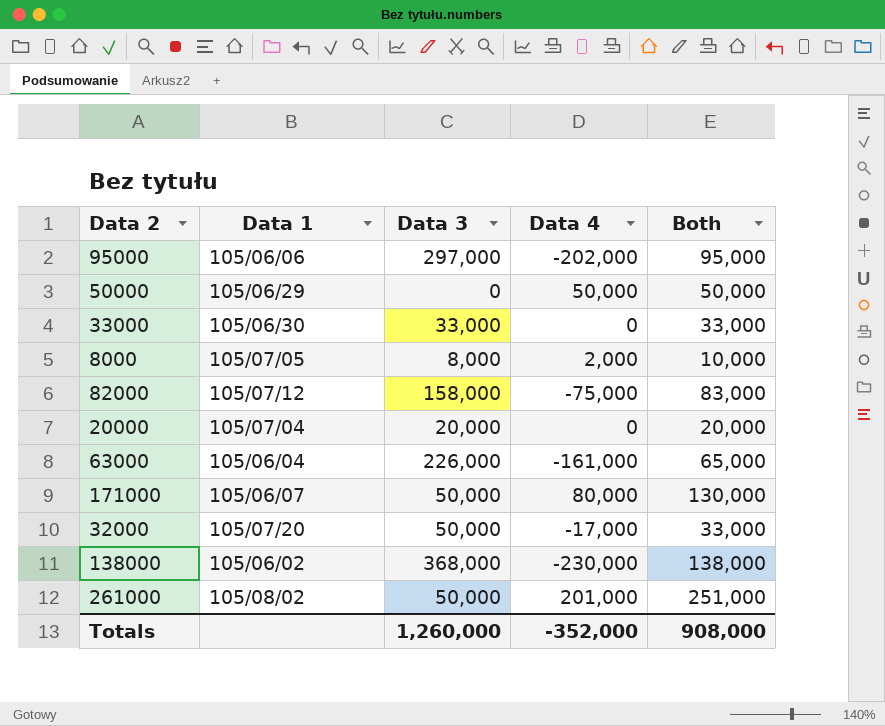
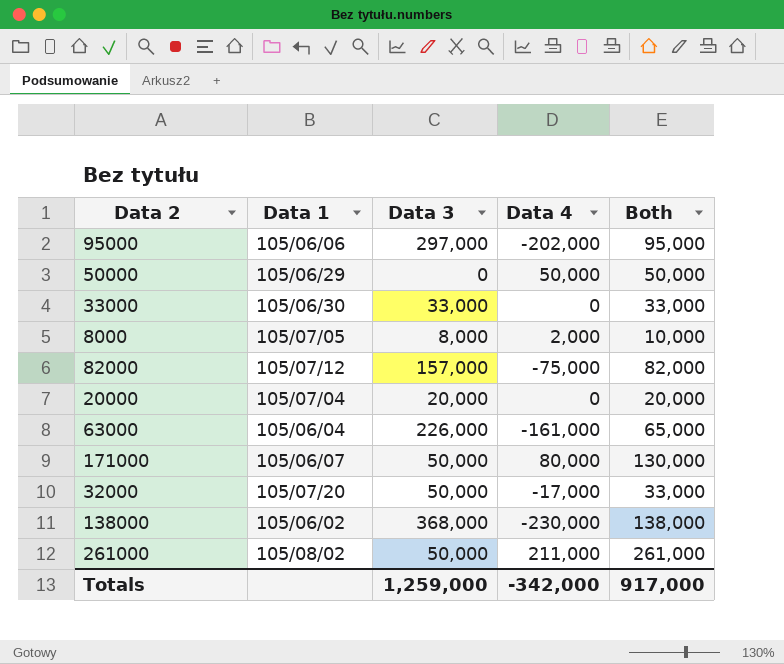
82000 | Data 3: 158,000 -> 157,000
82000 | Both: 83,000 -> 82,000
261000 | Data 4: 201,000 -> 211,000
261000 | Both: 251,000 -> 261,000
Totals | Data 3: 1,260,000 -> 1,259,000
Totals | Data 4: -352,000 -> -342,000
Totals | Both: 908,000 -> 917,000

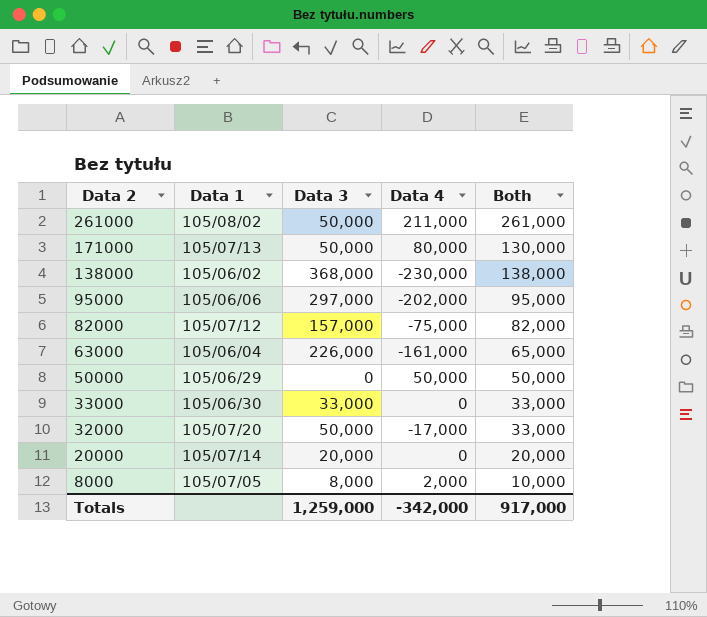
row order: none -> Data 2 descending
171000 | Data 1: 105/06/07 -> 105/07/13
20000 | Data 1: 105/07/04 -> 105/07/14

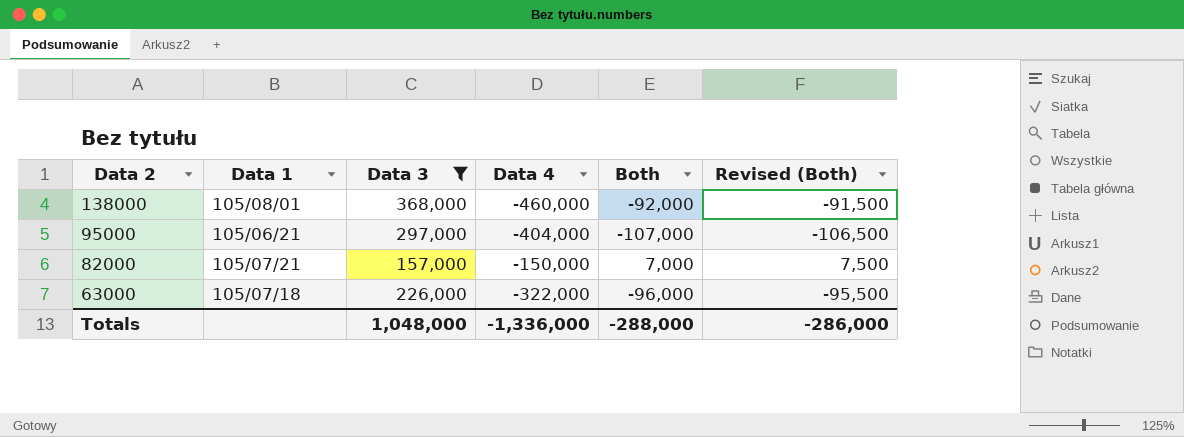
filter: none -> Data 3 >= 157,000
column Revised (Both) | formula: none -> [Both] + 500
138000 | Data 1: 105/06/02 -> 105/08/01
138000 | Data 4: -230,000 -> -460,000
138000 | Both: 138,000 -> -92,000
95000 | Data 1: 105/06/06 -> 105/06/21
95000 | Data 4: -202,000 -> -404,000
95000 | Both: 95,000 -> -107,000
82000 | Data 1: 105/07/12 -> 105/07/21
82000 | Data 4: -75,000 -> -150,000
82000 | Both: 82,000 -> 7,000
63000 | Data 1: 105/06/04 -> 105/07/18
63000 | Data 4: -161,000 -> -322,000
63000 | Both: 65,000 -> -96,000
Totals | Data 3: 1,259,000 -> 1,048,000
Totals | Data 4: -342,000 -> -1,336,000
Totals | Both: 917,000 -> -288,000

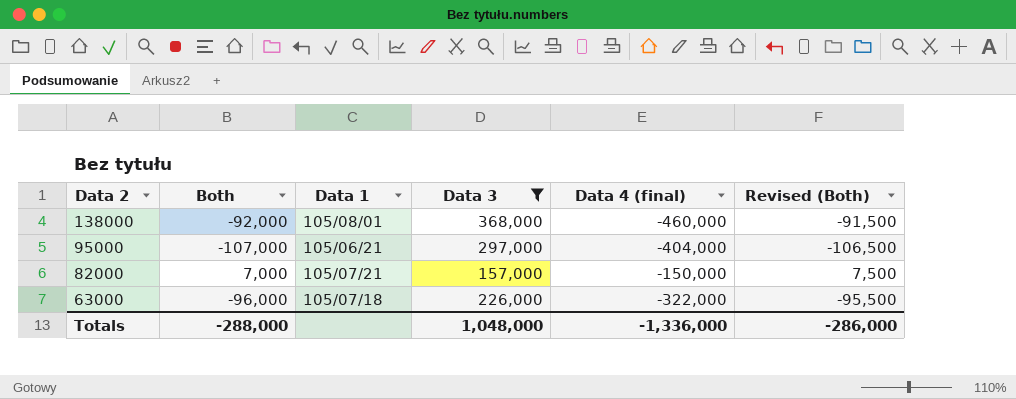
column Both | position: 5 -> 2
column name: Data 4 -> Data 4 (final)

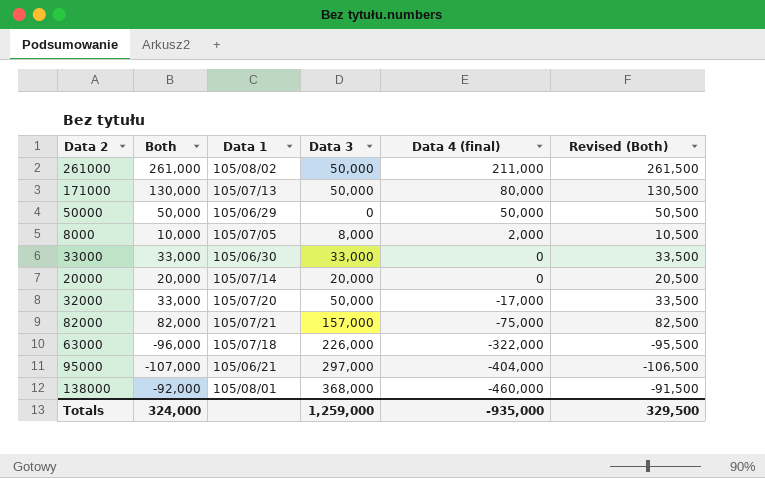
filter: Data 3 >= 157,000 -> none
row order: Data 2 descending -> Data 4 (final) descending
82000 | Both: 7,000 -> 82,000
82000 | Data 4 (final): -150,000 -> -75,000
82000 | Revised (Both): 7,500 -> 82,500
Totals | Both: -288,000 -> 324,000
Totals | Data 3: 1,048,000 -> 1,259,000
Totals | Data 4 (final): -1,336,000 -> -935,000
Totals | Revised (Both): -286,000 -> 329,500

